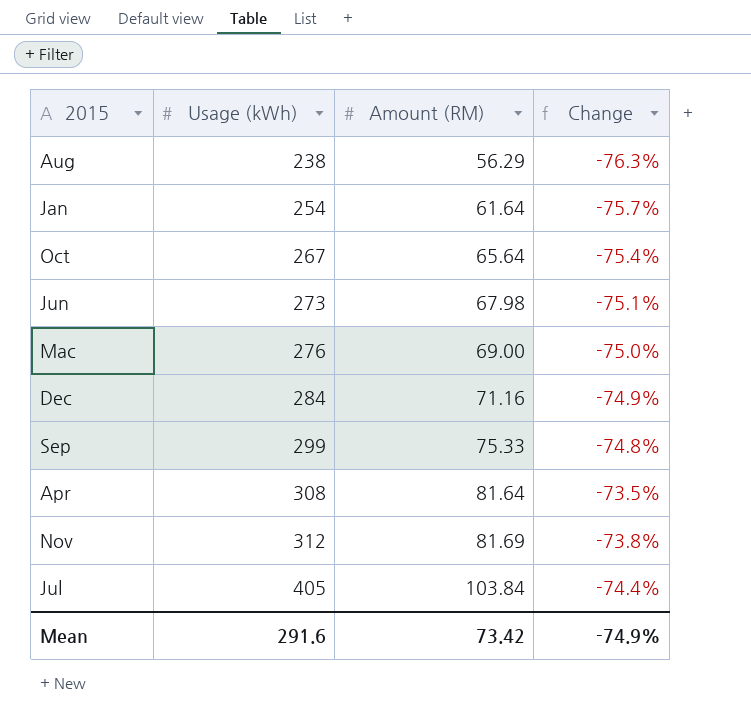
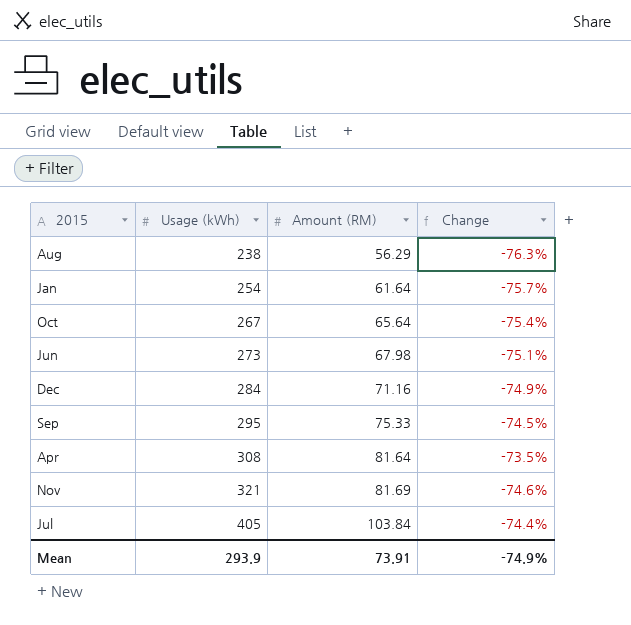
row Mac: 276 | 69.00 | -75.0% -> none
Sep | Usage (kWh): 299 -> 295
Sep | Change: -74.8% -> -74.5%
Nov | Usage (kWh): 312 -> 321
Nov | Change: -73.8% -> -74.6%
Mean | Usage (kWh): 291.6 -> 293.9
Mean | Amount (RM): 73.42 -> 73.91

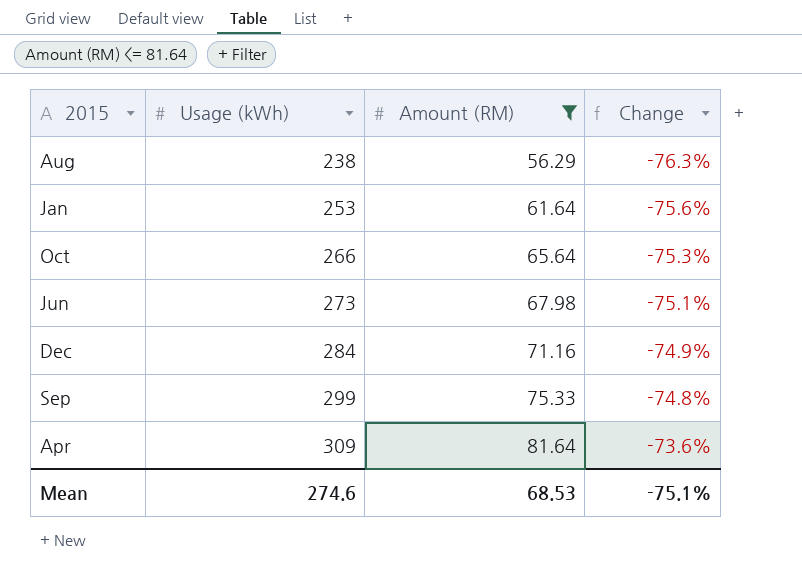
filter: none -> Amount (RM) <= 81.64
Jan | Usage (kWh): 254 -> 253
Jan | Change: -75.7% -> -75.6%
Oct | Usage (kWh): 267 -> 266
Oct | Change: -75.4% -> -75.3%
Sep | Usage (kWh): 295 -> 299
Sep | Change: -74.5% -> -74.8%
Apr | Usage (kWh): 308 -> 309
Apr | Change: -73.5% -> -73.6%
Mean | Usage (kWh): 293.9 -> 274.6
Mean | Amount (RM): 73.91 -> 68.53
Mean | Change: -74.9% -> -75.1%

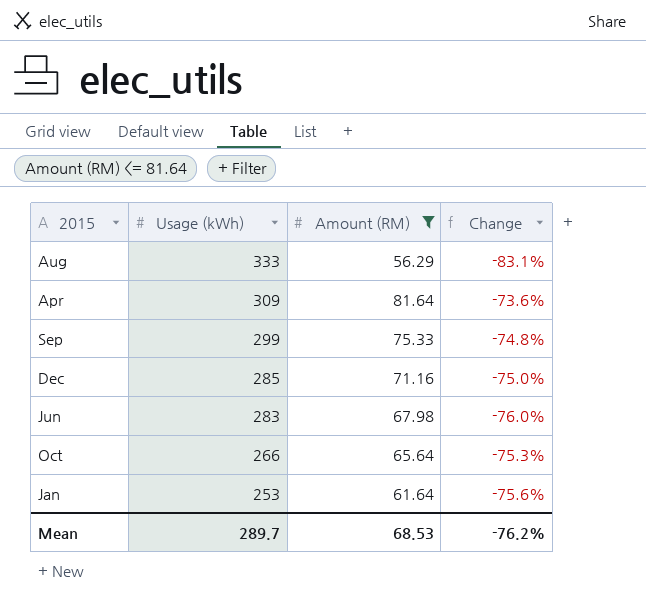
row order: Usage (kWh) ascending -> Usage (kWh) descending
Aug | Usage (kWh): 238 -> 333
Aug | Change: -76.3% -> -83.1%
Dec | Usage (kWh): 284 -> 285
Dec | Change: -74.9% -> -75.0%
Jun | Usage (kWh): 273 -> 283
Jun | Change: -75.1% -> -76.0%
Mean | Usage (kWh): 274.6 -> 289.7
Mean | Change: -75.1% -> -76.2%

